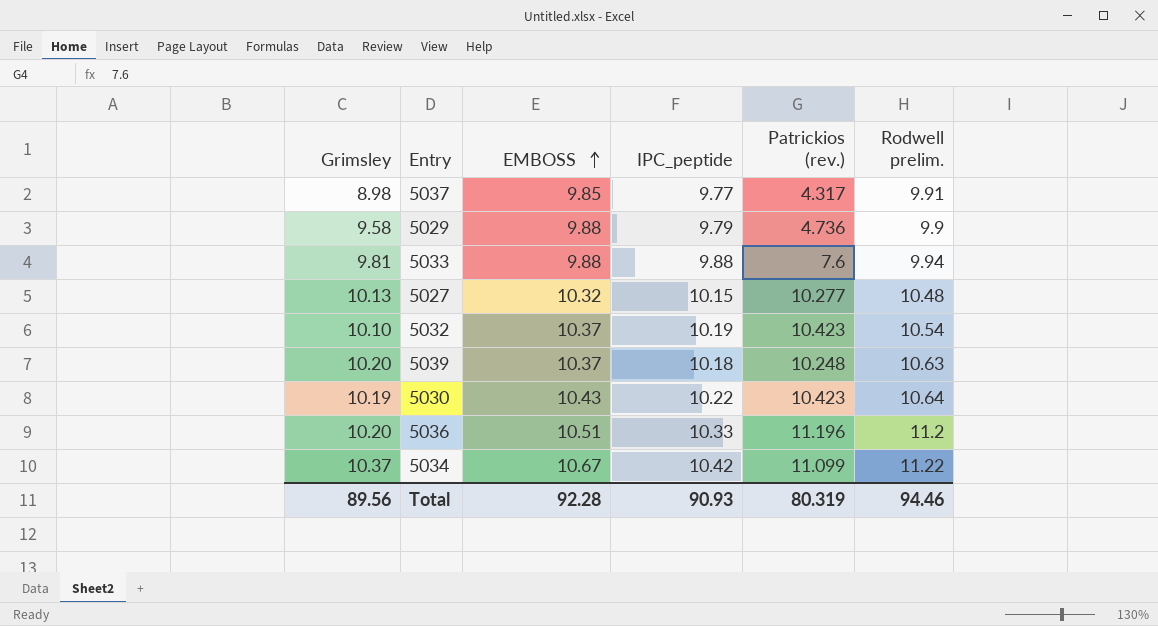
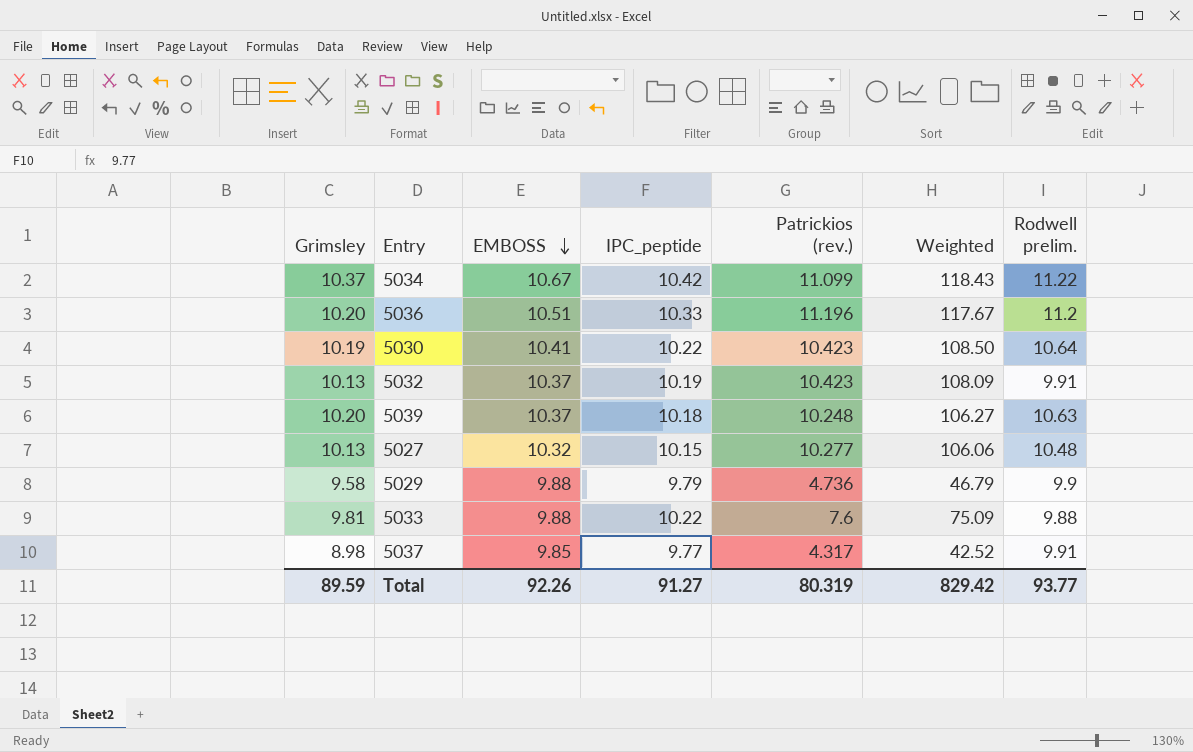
row order: EMBOSS ascending -> EMBOSS descending
column Weighted | formula: none -> [EMBOSS] * [Patrickios (rev.)]
5030 | EMBOSS: 10.43 -> 10.41
5032 | Grimsley: 10.10 -> 10.13
5032 | Rodwell prelim.: 10.54 -> 9.91
5033 | IPC_peptide: 9.88 -> 10.22
5033 | Rodwell prelim.: 9.94 -> 9.88
Total | Grimsley: 89.56 -> 89.59
Total | EMBOSS: 92.28 -> 92.26
Total | IPC_peptide: 90.93 -> 91.27
Total | Rodwell prelim.: 94.46 -> 93.77

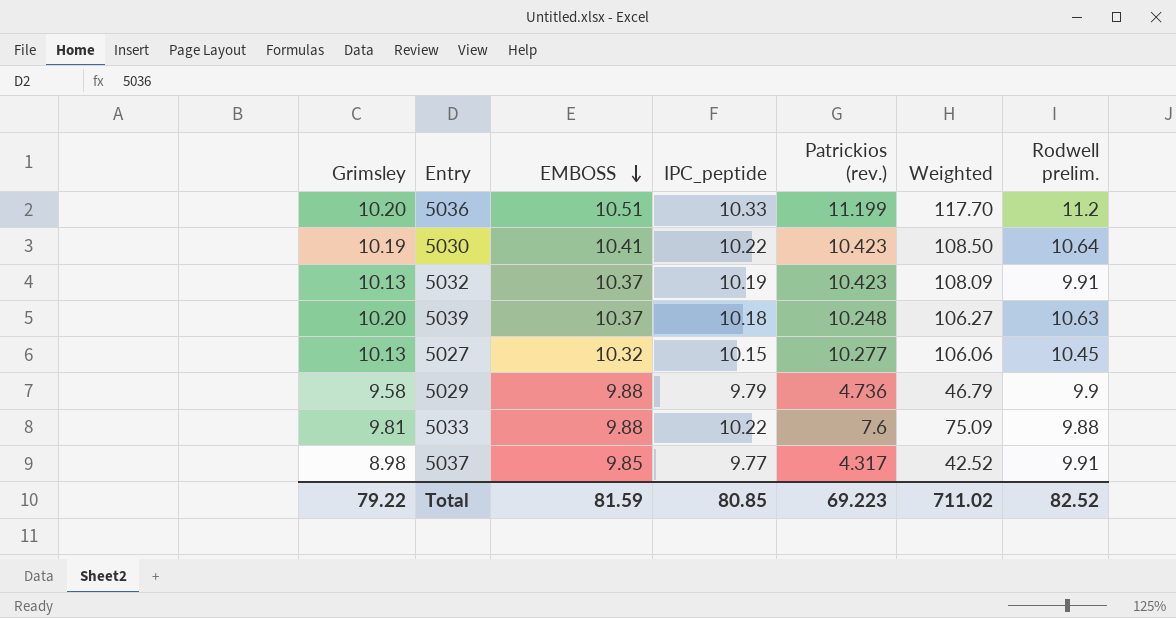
row 5034: 10.37 | 10.67 | 10.42 | 11.099 | 118.43 | 11.22 -> none
5036 | Patrickios (rev.): 11.196 -> 11.199
5036 | Weighted: 117.67 -> 117.70
5027 | Rodwell prelim.: 10.48 -> 10.45
Total | Grimsley: 89.59 -> 79.22
Total | EMBOSS: 92.26 -> 81.59
Total | IPC_peptide: 91.27 -> 80.85
Total | Patrickios (rev.): 80.319 -> 69.223
Total | Weighted: 829.42 -> 711.02
Total | Rodwell prelim.: 93.77 -> 82.52

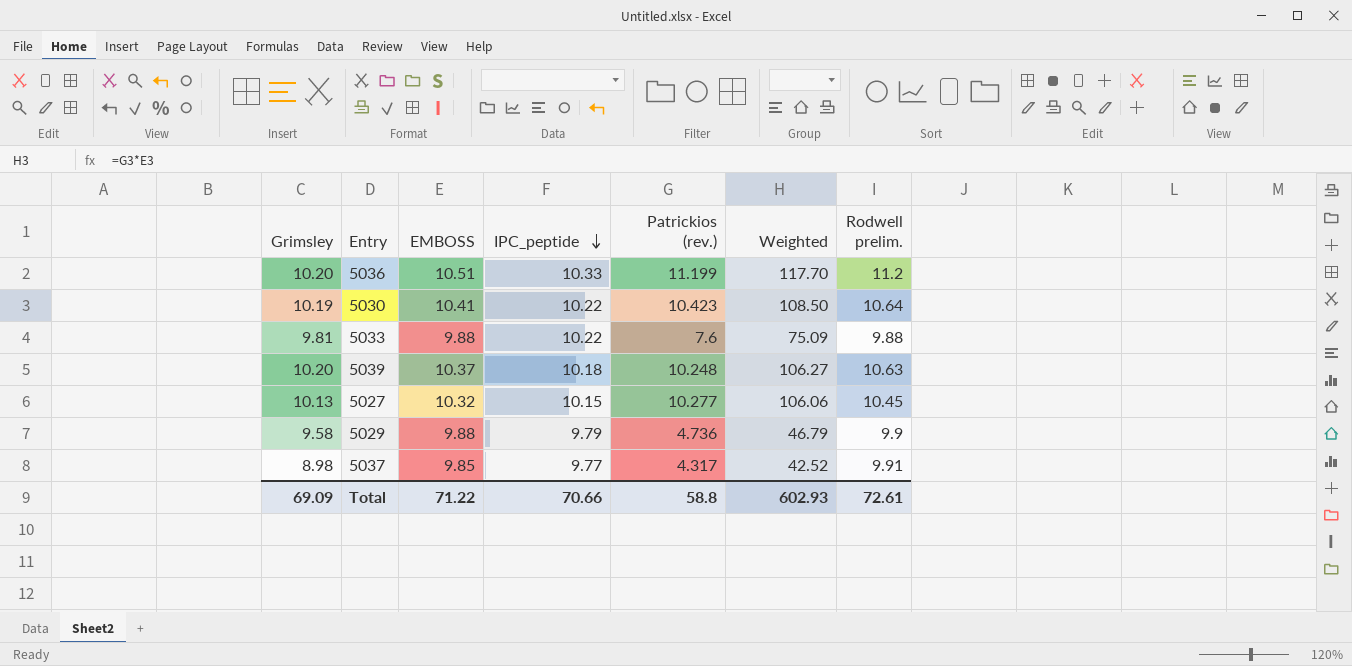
row order: EMBOSS descending -> IPC_peptide descending
row 5032: 10.13 | 10.37 | 10.19 | 10.423 | 108.09 | 9.91 -> none
Total | Grimsley: 79.22 -> 69.09
Total | EMBOSS: 81.59 -> 71.22
Total | IPC_peptide: 80.85 -> 70.66
Total | Patrickios (rev.): 69.223 -> 58.8
Total | Weighted: 711.02 -> 602.93
Total | Rodwell prelim.: 82.52 -> 72.61

